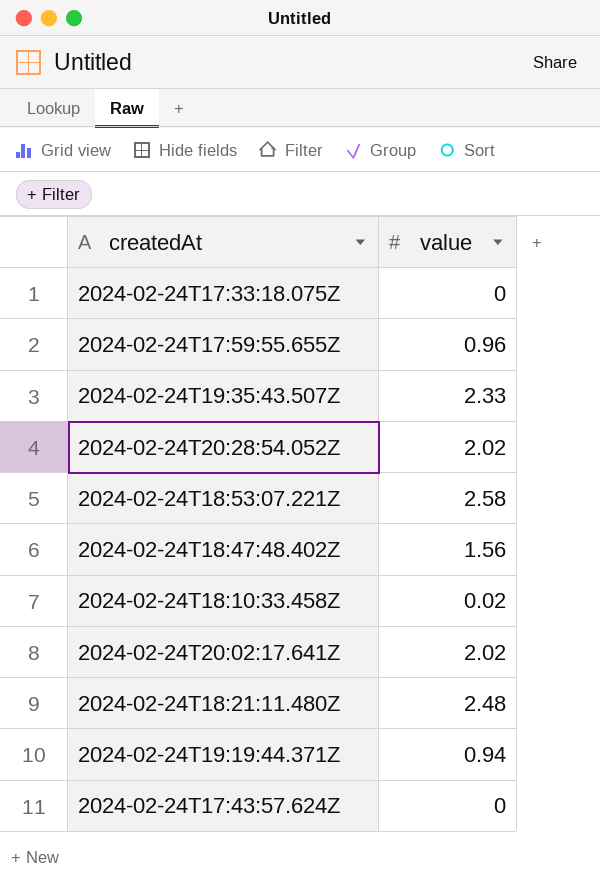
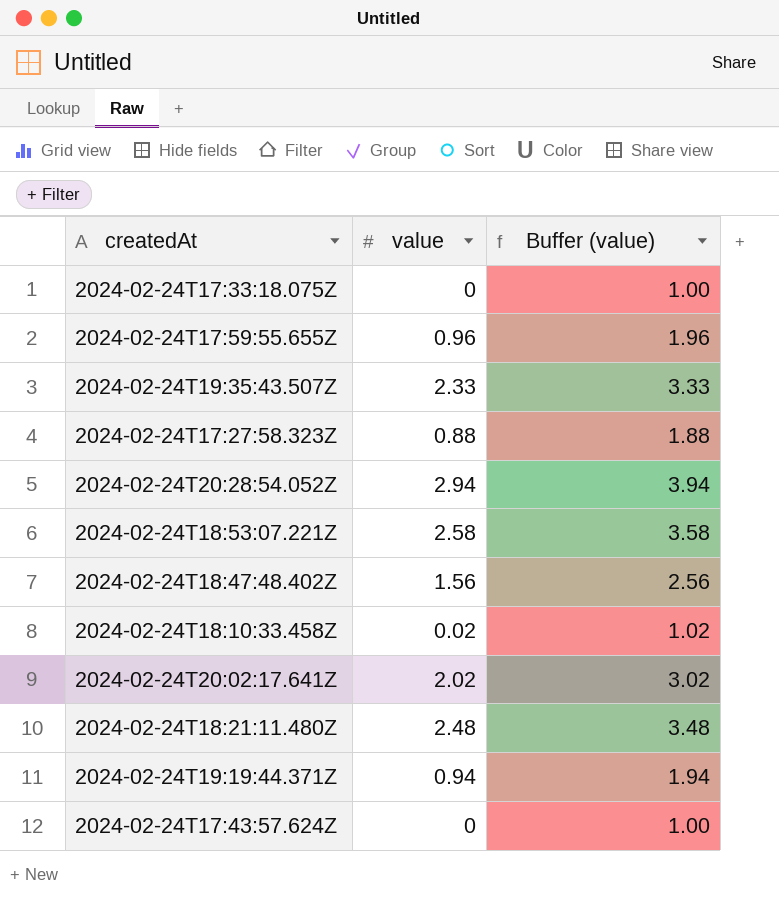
column Buffer (value) | formula: none -> [value] + 1
row 2024-02-24T17:27:58.323Z: none -> 0.88 | 1.88
2024-02-24T20:28:54.052Z | value: 2.02 -> 2.94

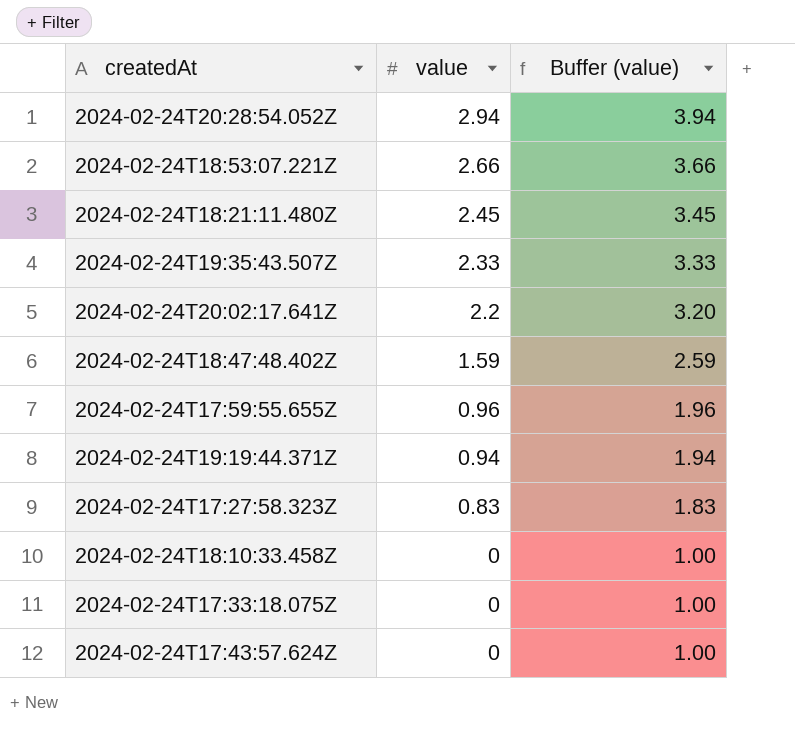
row order: none -> value descending
2024-02-24T18:53:07.221Z | value: 2.58 -> 2.66
2024-02-24T18:53:07.221Z | Buffer (value): 3.58 -> 3.66
2024-02-24T18:21:11.480Z | value: 2.48 -> 2.45
2024-02-24T18:21:11.480Z | Buffer (value): 3.48 -> 3.45
2024-02-24T20:02:17.641Z | value: 2.02 -> 2.2
2024-02-24T20:02:17.641Z | Buffer (value): 3.02 -> 3.20
2024-02-24T18:47:48.402Z | value: 1.56 -> 1.59
2024-02-24T18:47:48.402Z | Buffer (value): 2.56 -> 2.59
2024-02-24T17:27:58.323Z | value: 0.88 -> 0.83
2024-02-24T17:27:58.323Z | Buffer (value): 1.88 -> 1.83
2024-02-24T18:10:33.458Z | value: 0.02 -> 0
2024-02-24T18:10:33.458Z | Buffer (value): 1.02 -> 1.00

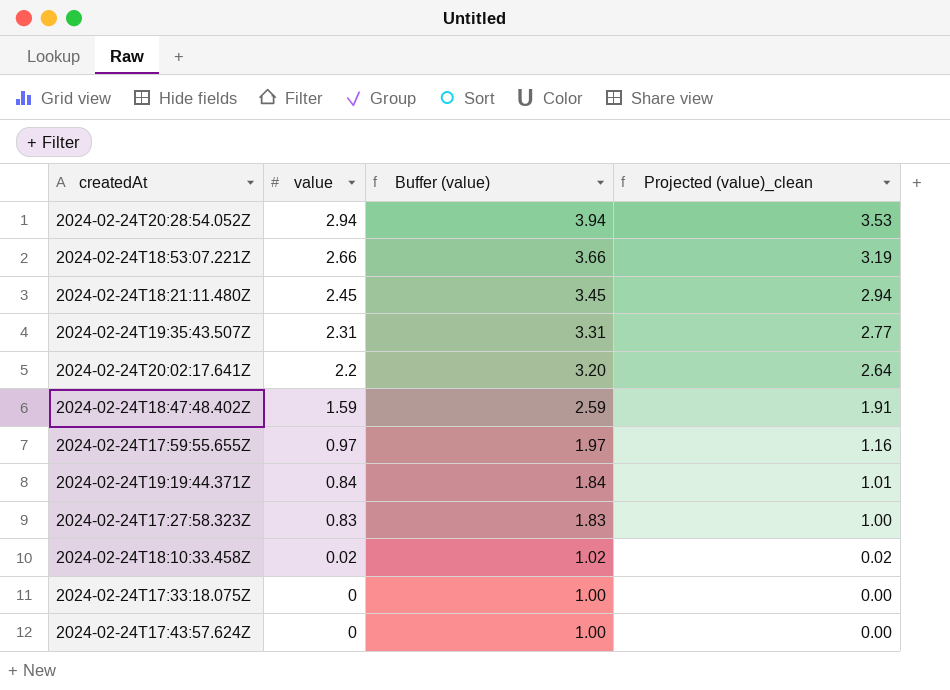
column Projected (value)_clean | formula: none -> [value] * 1.2
2024-02-24T19:35:43.507Z | value: 2.33 -> 2.31
2024-02-24T19:35:43.507Z | Buffer (value): 3.33 -> 3.31
2024-02-24T17:59:55.655Z | value: 0.96 -> 0.97
2024-02-24T17:59:55.655Z | Buffer (value): 1.96 -> 1.97
2024-02-24T19:19:44.371Z | value: 0.94 -> 0.84
2024-02-24T19:19:44.371Z | Buffer (value): 1.94 -> 1.84
2024-02-24T18:10:33.458Z | value: 0 -> 0.02
2024-02-24T18:10:33.458Z | Buffer (value): 1.00 -> 1.02

